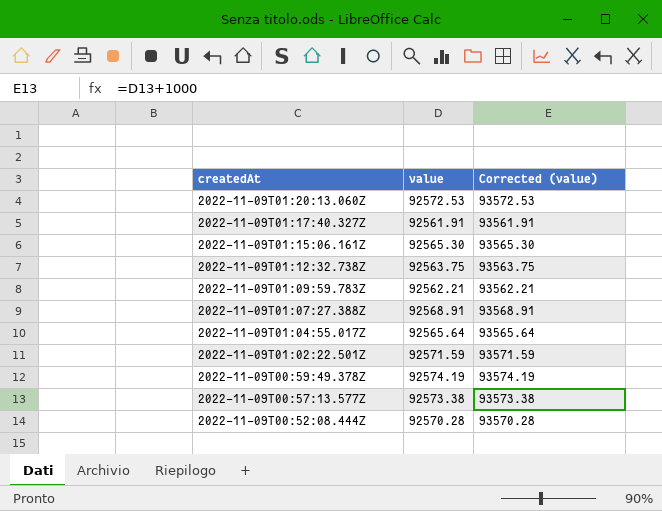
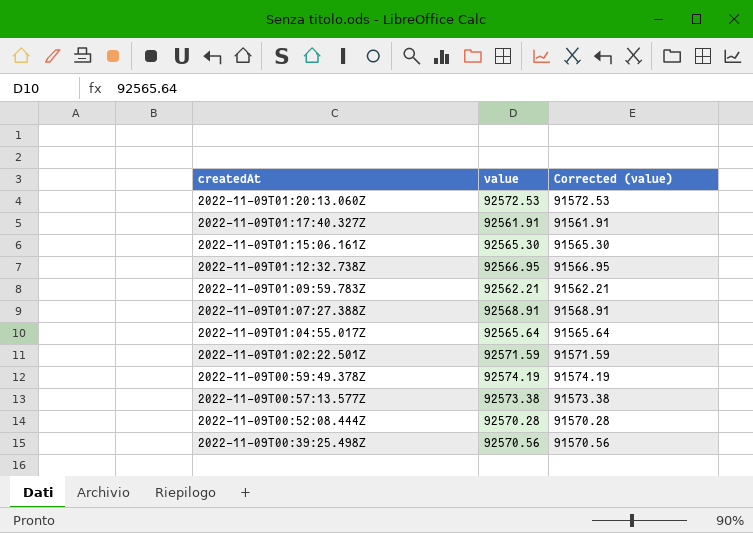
column Corrected (value) | formula: [value] + 1000 -> [value] - 1000
2022-11-09T01:12:32.738Z | value: 92563.75 -> 92566.95
row 2022-11-09T00:39:25.498Z: none -> 92570.56 | 91570.56

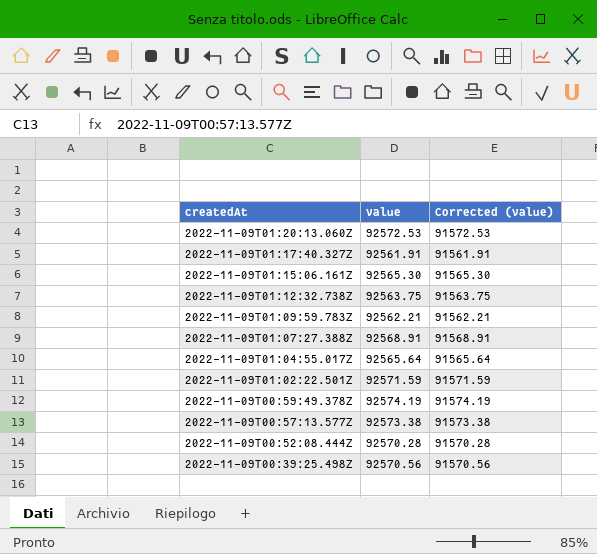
2022-11-09T01:12:32.738Z | value: 92566.95 -> 92563.75
2022-11-09T01:12:32.738Z | Corrected (value): 91566.95 -> 91563.75

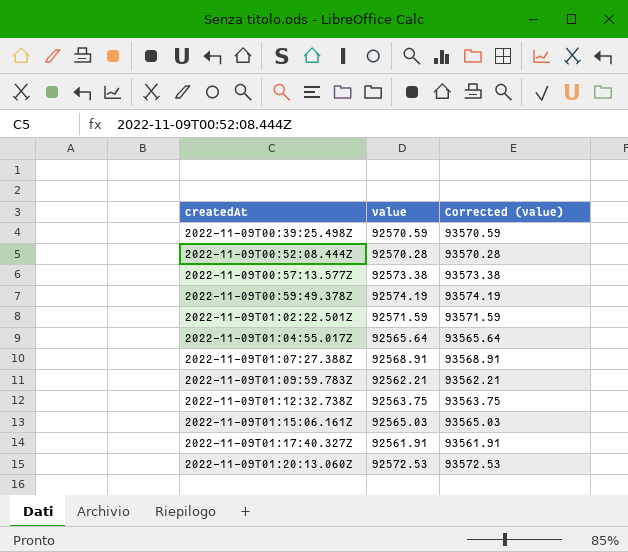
row order: createdAt descending -> createdAt ascending
column Corrected (value) | formula: [value] - 1000 -> [value] + 1000
2022-11-09T00:39:25.498Z | value: 92570.56 -> 92570.59
2022-11-09T01:15:06.161Z | value: 92565.30 -> 92565.03

